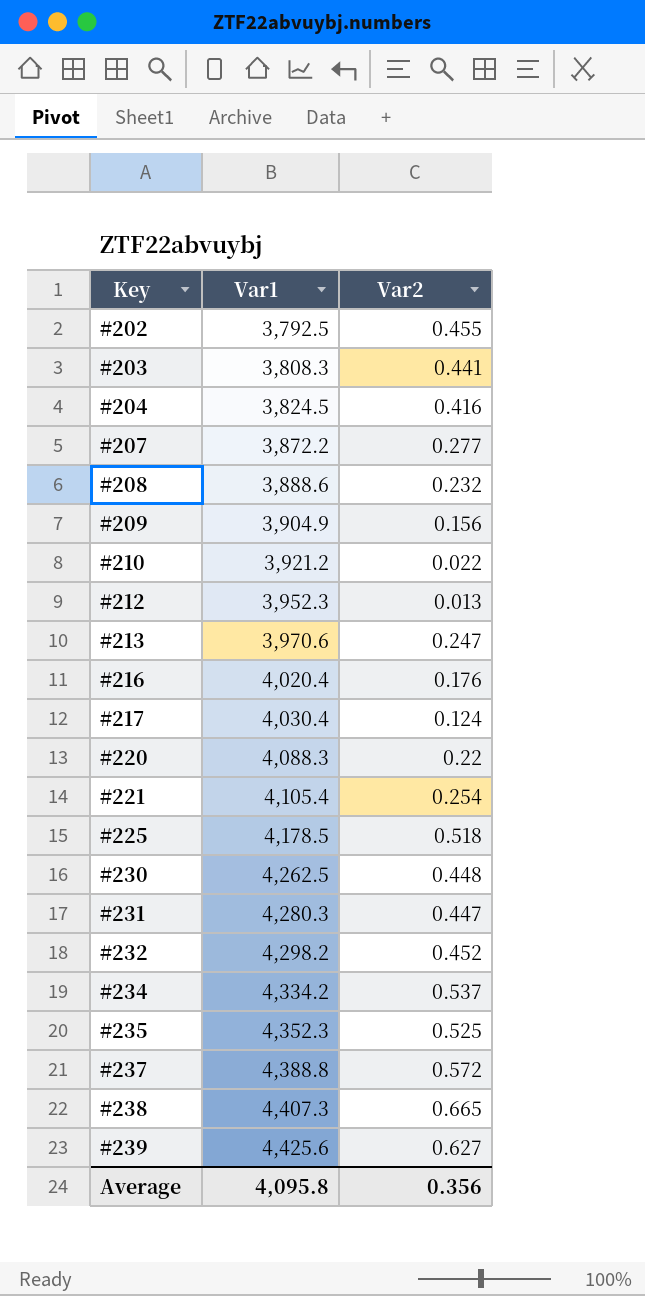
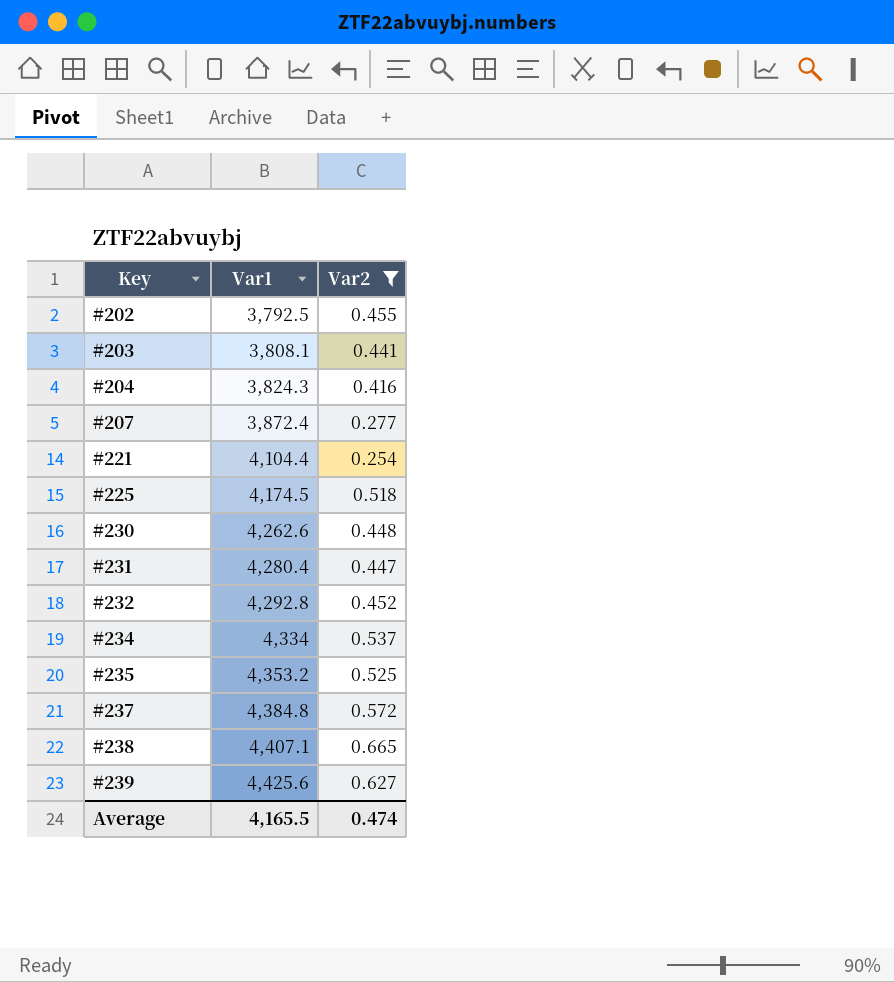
filter: none -> Var2 >= 0.254
#203 | Var1: 3,808.3 -> 3,808.1
#204 | Var1: 3,824.5 -> 3,824.3
#207 | Var1: 3,872.2 -> 3,872.4
#221 | Var1: 4,105.4 -> 4,104.4
#225 | Var1: 4,178.5 -> 4,174.5
#230 | Var1: 4,262.5 -> 4,262.6
#231 | Var1: 4,280.3 -> 4,280.4
#232 | Var1: 4,298.2 -> 4,292.8
#234 | Var1: 4,334.2 -> 4,334
#235 | Var1: 4,352.3 -> 4,353.2
#237 | Var1: 4,388.8 -> 4,384.8
#238 | Var1: 4,407.3 -> 4,407.1
Average | Var1: 4,095.8 -> 4,165.5
Average | Var2: 0.356 -> 0.474

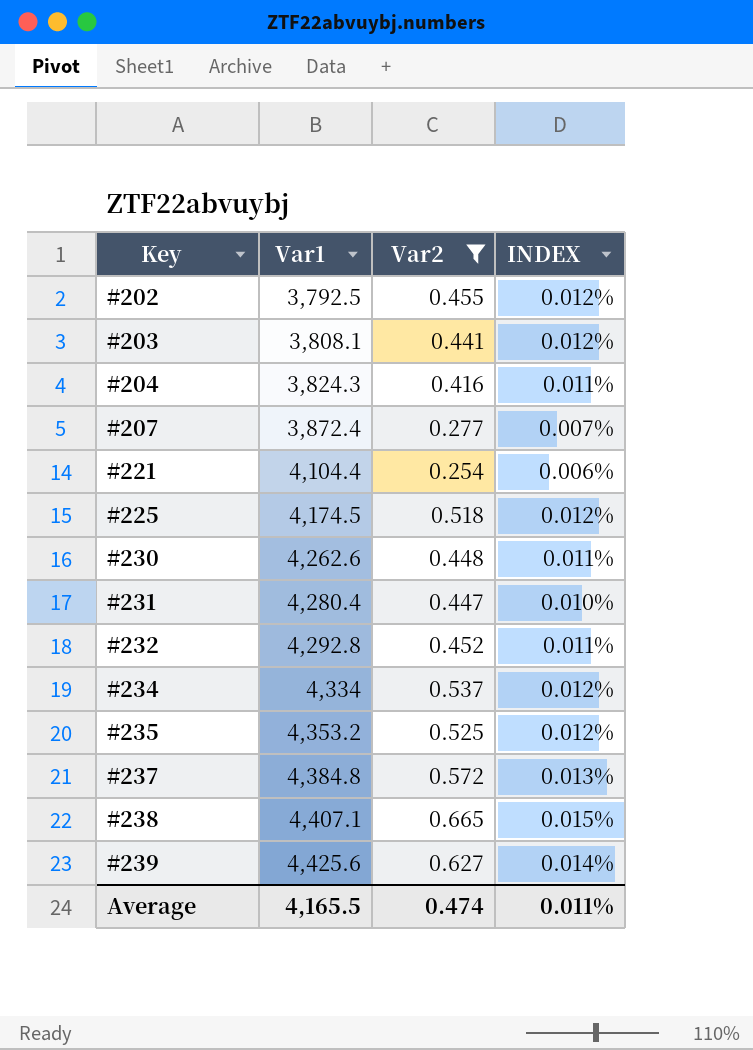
column INDEX | formula: none -> [Var2] / [Var1]

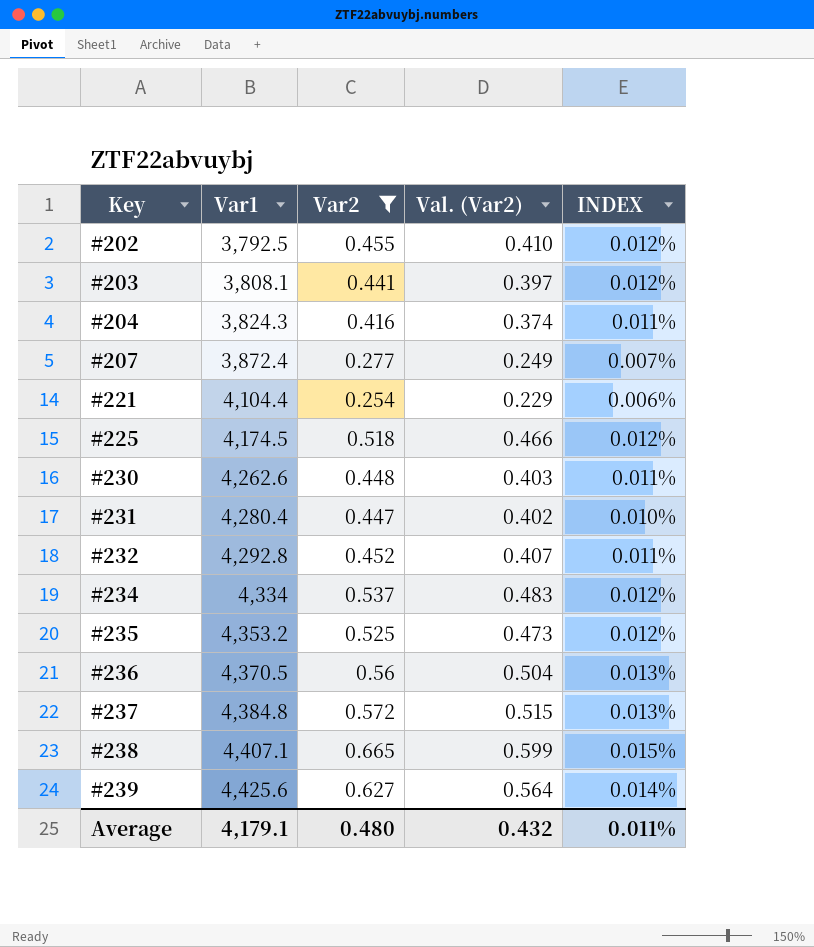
column Val. (Var2) | formula: none -> [Var2] * 0.9
row #236: none -> 4,370.5 | 0.56 | 0.504 | 0.013%
Average | Var1: 4,165.5 -> 4,179.1
Average | Var2: 0.474 -> 0.480

